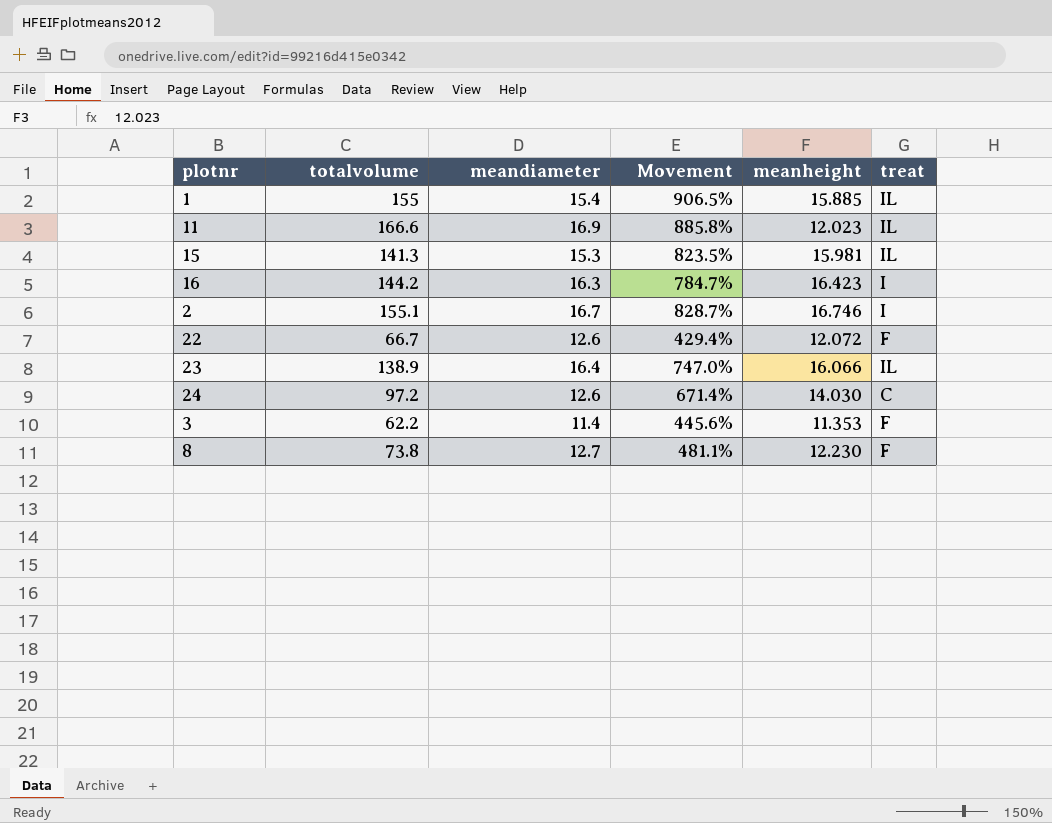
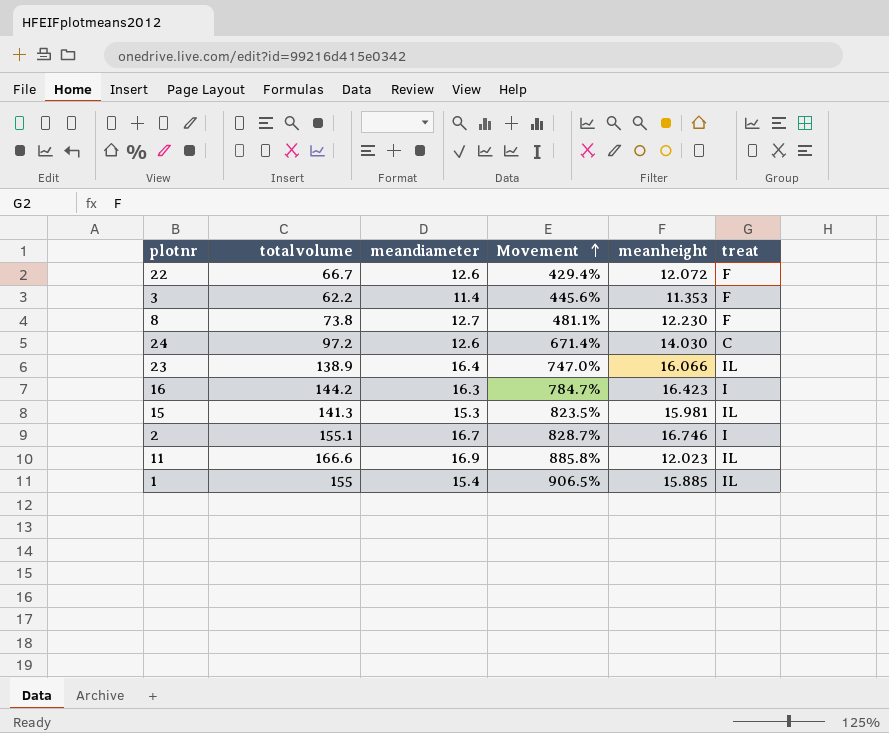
row order: none -> Movement ascending

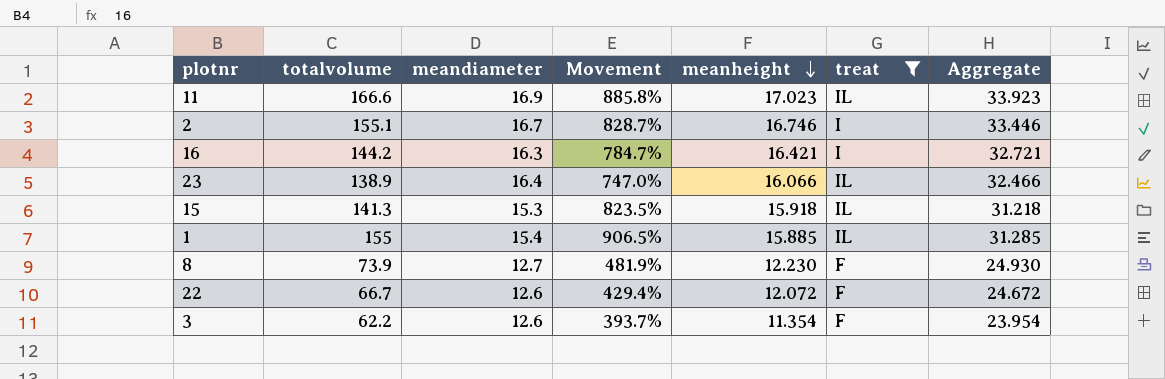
filter: none -> treat != C
row order: Movement ascending -> meanheight descending
column Aggregate | formula: none -> [meandiameter] + [meanheight]
11 | meanheight: 12.023 -> 17.023
16 | meanheight: 16.423 -> 16.421
15 | meanheight: 15.981 -> 15.918
8 | totalvolume: 73.8 -> 73.9
8 | Movement: 481.1% -> 481.9%
3 | meandiameter: 11.4 -> 12.6
3 | Movement: 445.6% -> 393.7%
3 | meanheight: 11.353 -> 11.354

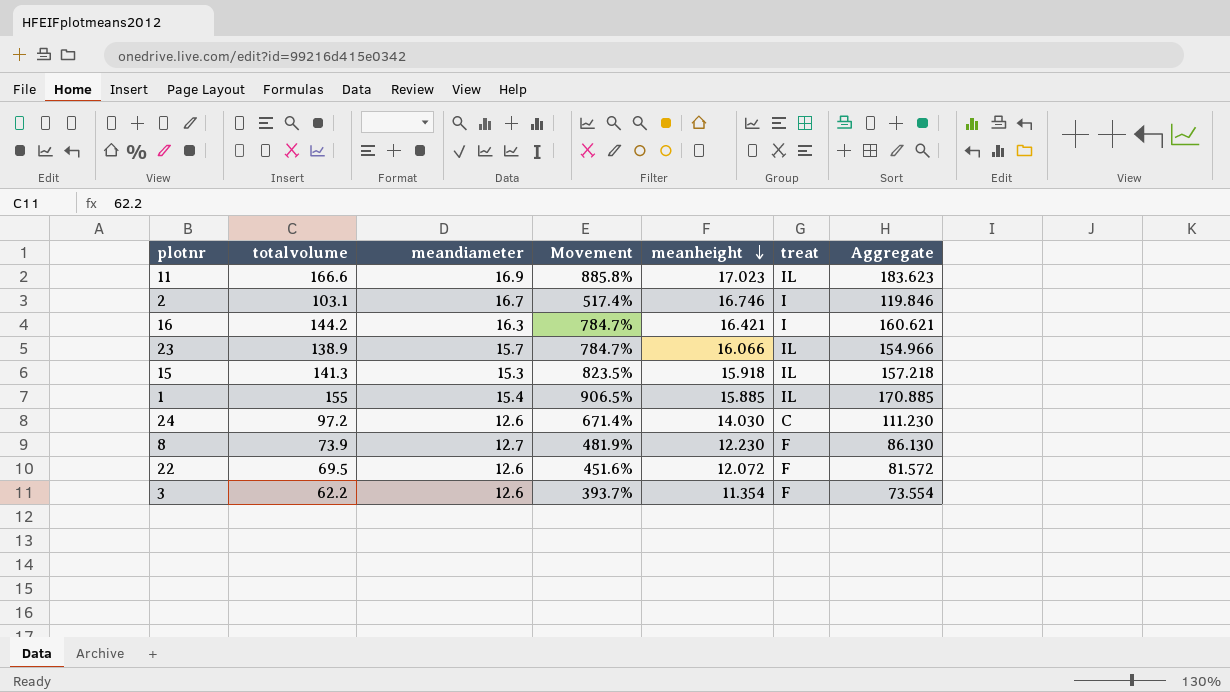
filter: treat != C -> none
column Aggregate | formula: [meandiameter] + [meanheight] -> [totalvolume] + [meanheight]
2 | totalvolume: 155.1 -> 103.1
2 | Movement: 828.7% -> 517.4%
23 | meandiameter: 16.4 -> 15.7
23 | Movement: 747.0% -> 784.7%
22 | totalvolume: 66.7 -> 69.5
22 | Movement: 429.4% -> 451.6%

